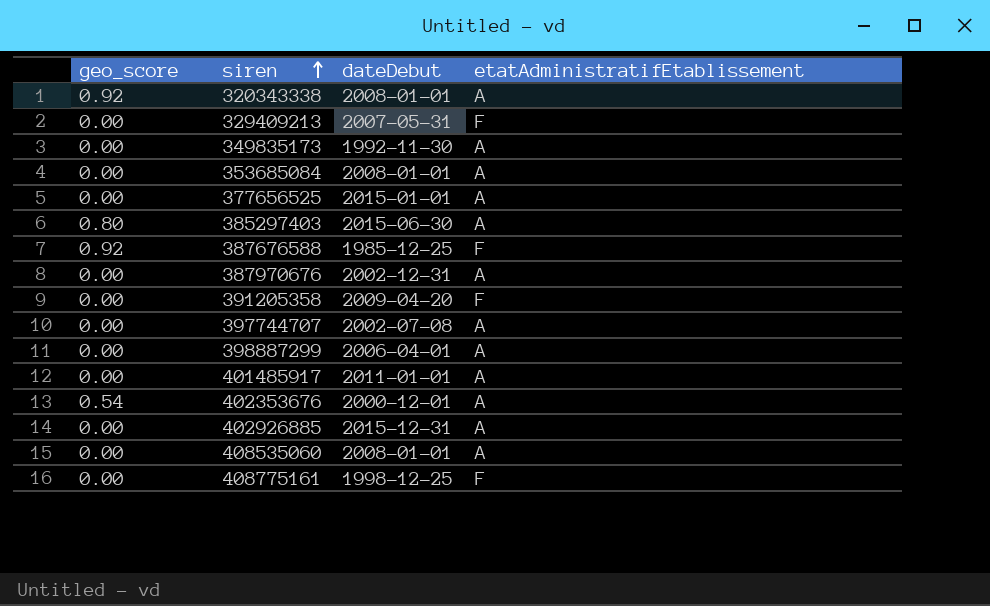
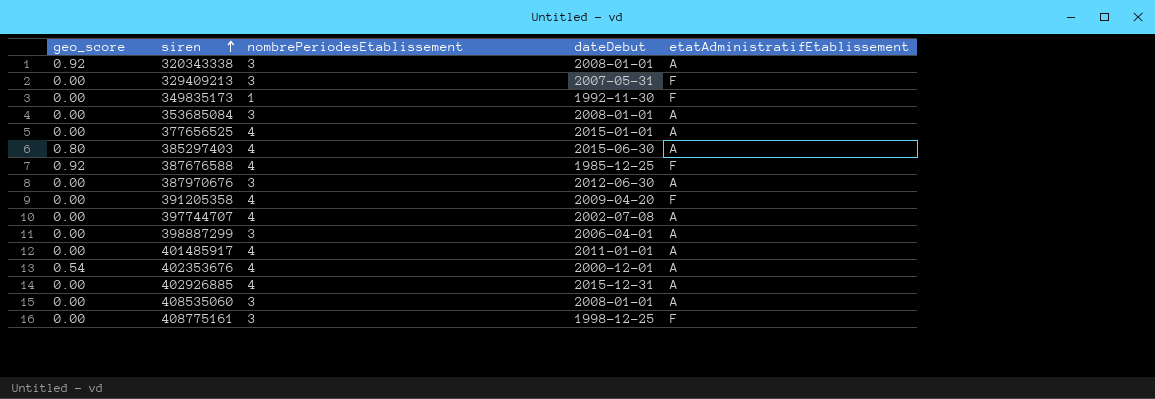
column nombrePeriodesEtablissement | position: none -> 3
349835173 | etatAdministratifEtablissement: A -> F
387970676 | dateDebut: 2002-12-31 -> 2012-06-30

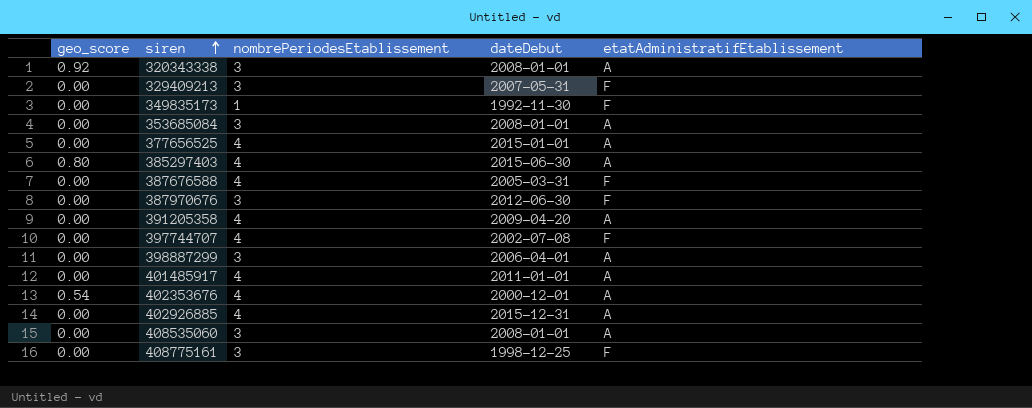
387676588 | geo_score: 0.92 -> 0.00
387676588 | dateDebut: 1985-12-25 -> 2005-03-31
387970676 | etatAdministratifEtablissement: A -> F
391205358 | etatAdministratifEtablissement: F -> A
397744707 | etatAdministratifEtablissement: A -> F

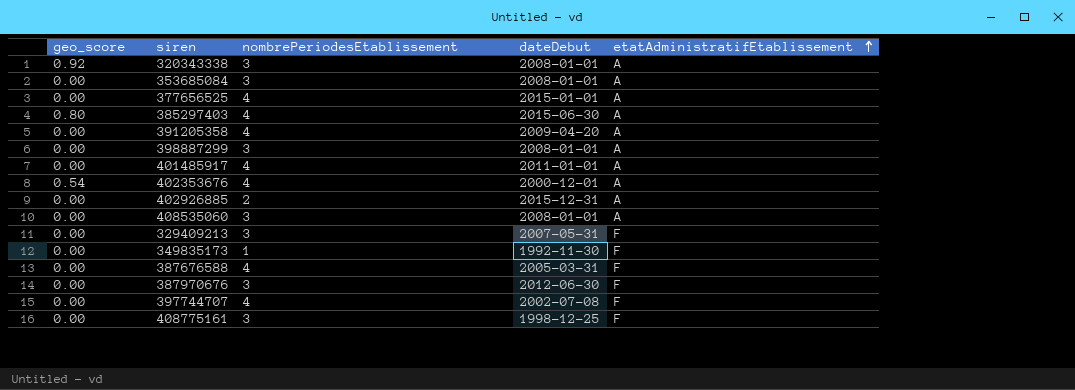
row order: siren ascending -> etatAdministratifEtablissement ascending
398887299 | dateDebut: 2006-04-01 -> 2008-01-01
402926885 | nombrePeriodesEtablissement: 4 -> 2

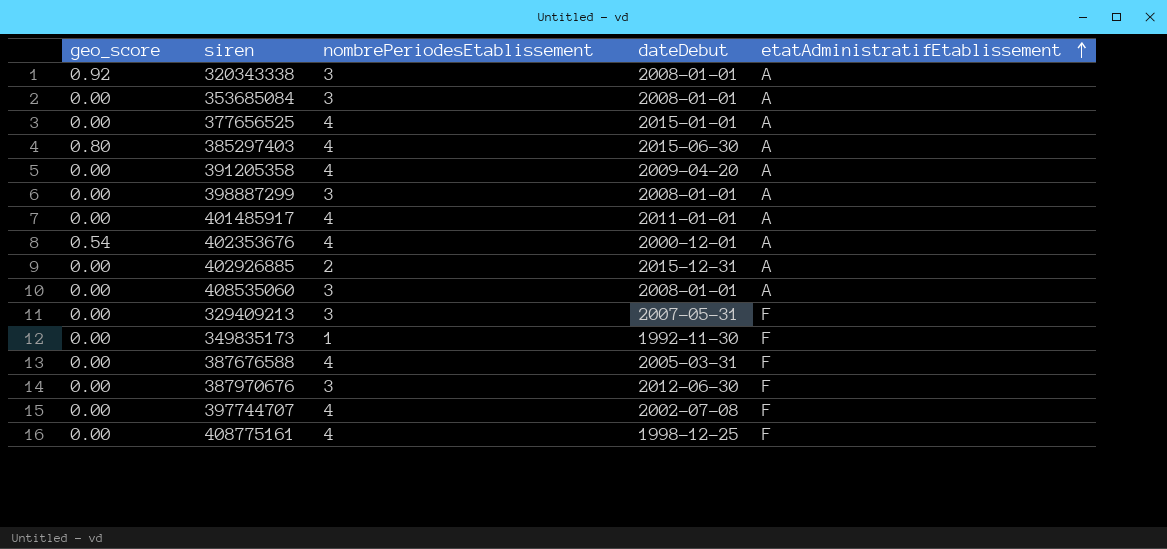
408775161 | nombrePeriodesEtablissement: 3 -> 4

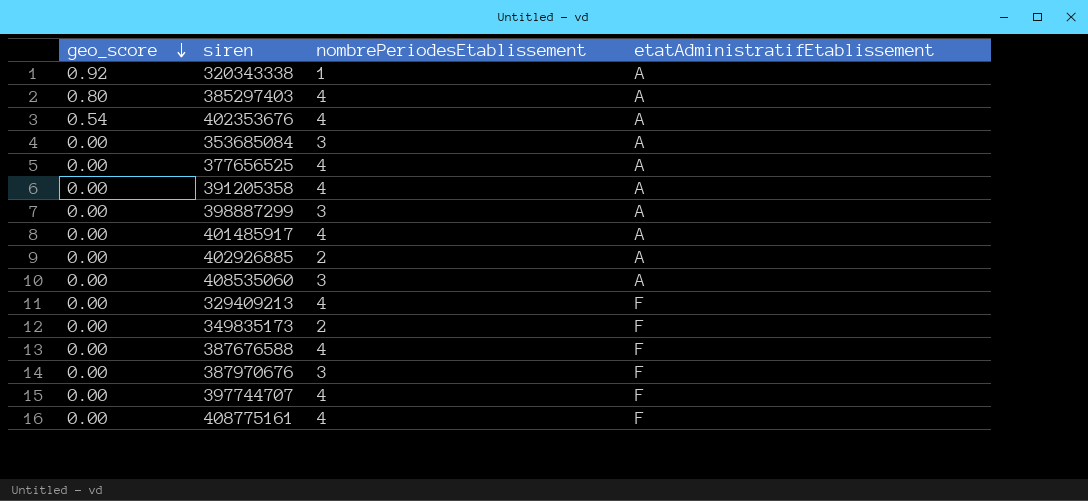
row order: etatAdministratifEtablissement ascending -> geo_score descending
column dateDebut | position: 4 -> none
320343338 | nombrePeriodesEtablissement: 3 -> 1
329409213 | nombrePeriodesEtablissement: 3 -> 4
349835173 | nombrePeriodesEtablissement: 1 -> 2

